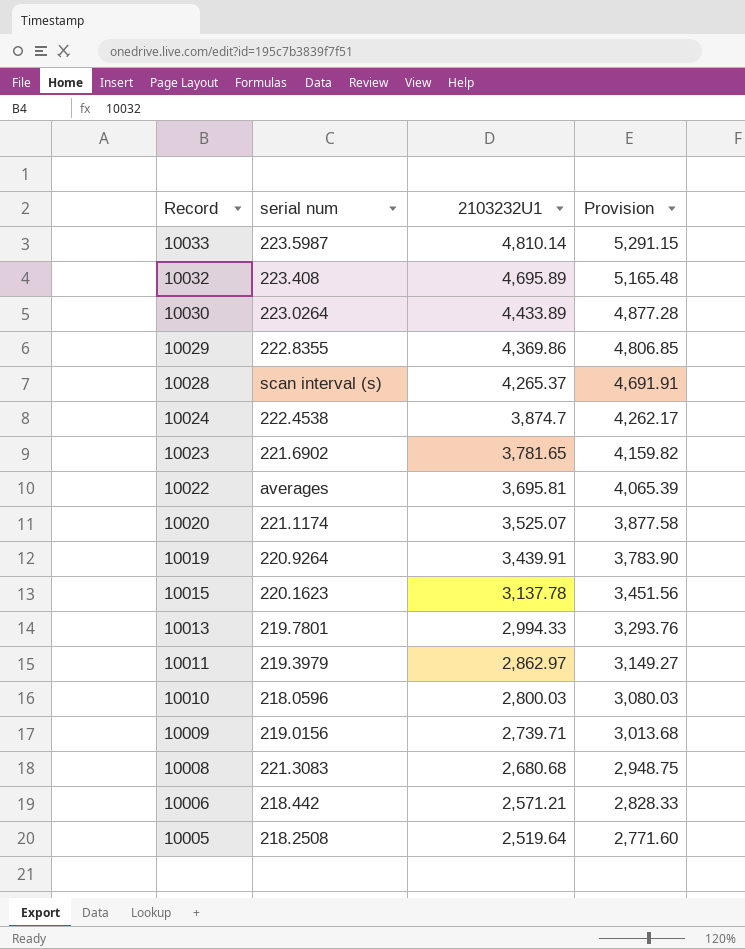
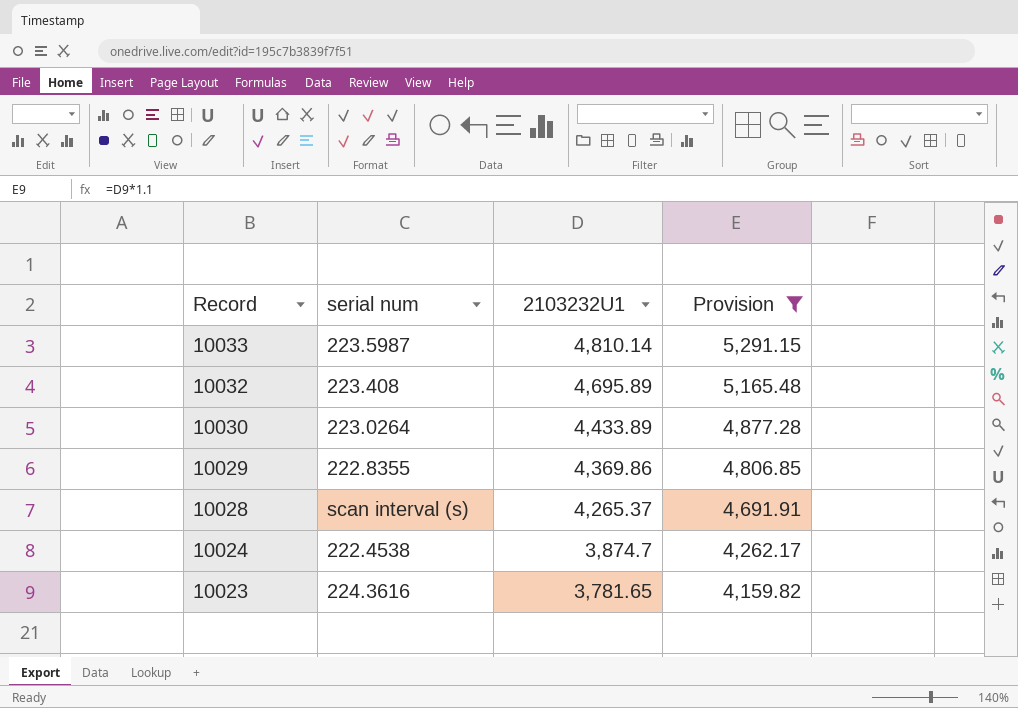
filter: none -> Provision >= 4,159.82
10023 | serial num: 221.6902 -> 224.3616

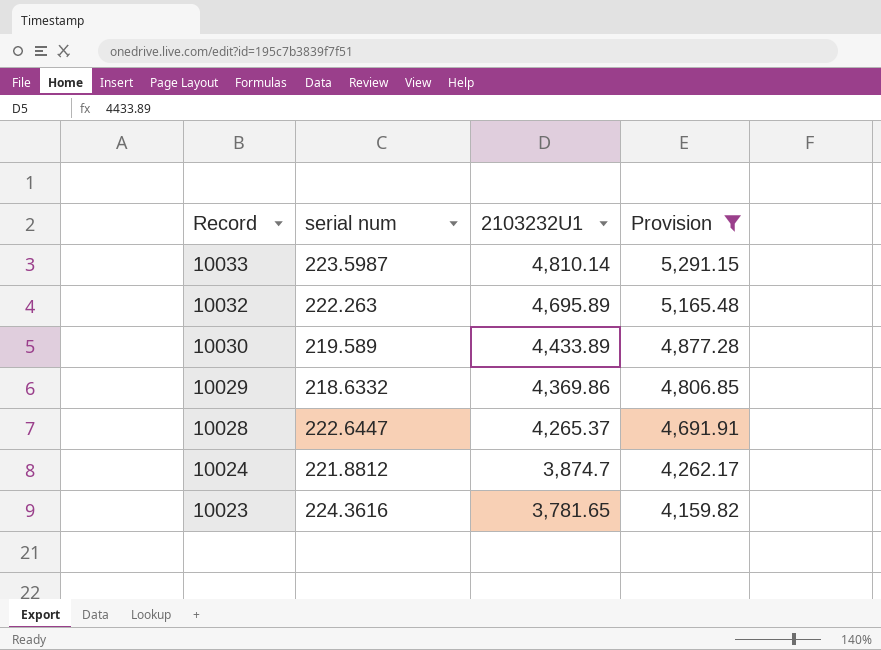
10032 | serial num: 223.408 -> 222.263
10030 | serial num: 223.0264 -> 219.589
10029 | serial num: 222.8355 -> 218.6332
10028 | serial num: scan interval (s) -> 222.6447
10024 | serial num: 222.4538 -> 221.8812

